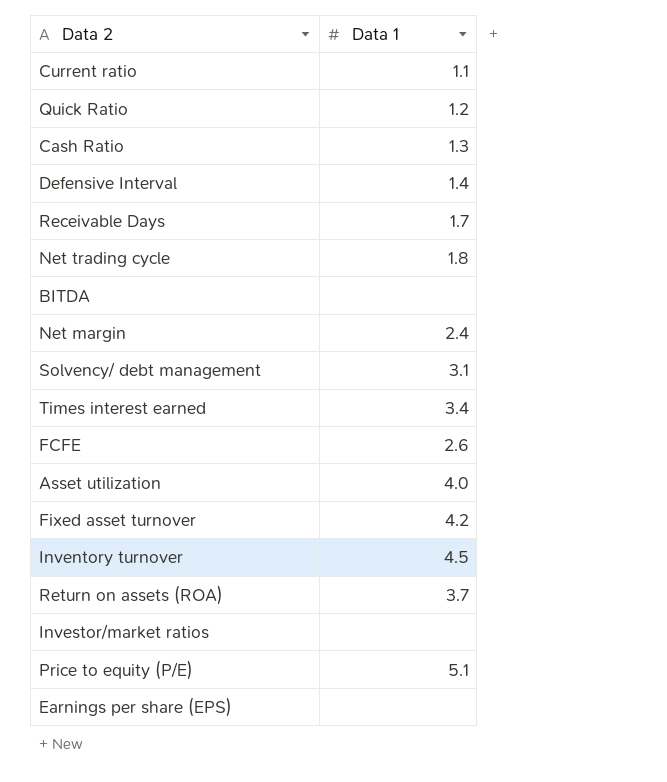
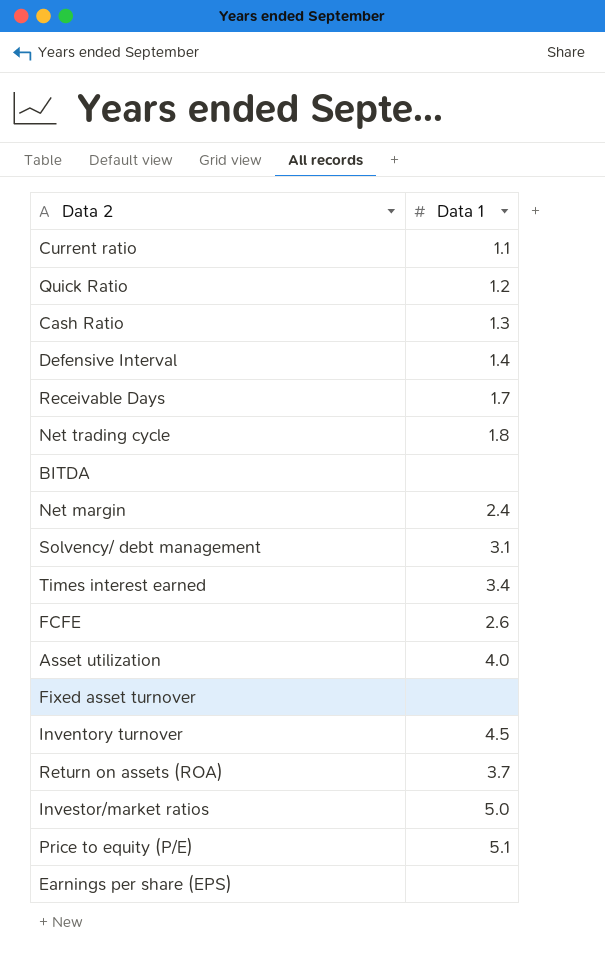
Fixed asset turnover | Data 1: 4.2 -> none
Investor/market ratios | Data 1: none -> 5.0

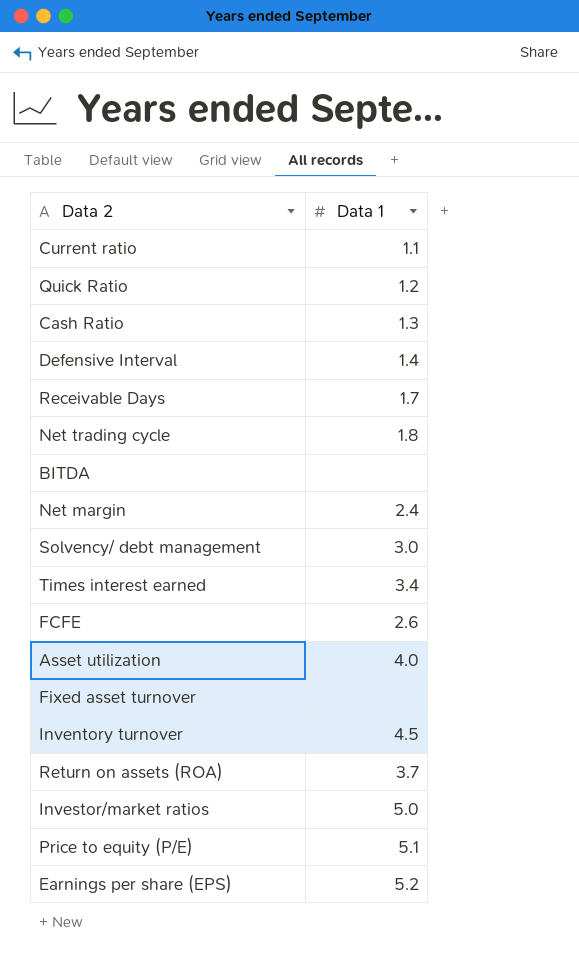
Solvency/ debt management | Data 1: 3.1 -> 3.0
Earnings per share (EPS) | Data 1: none -> 5.2

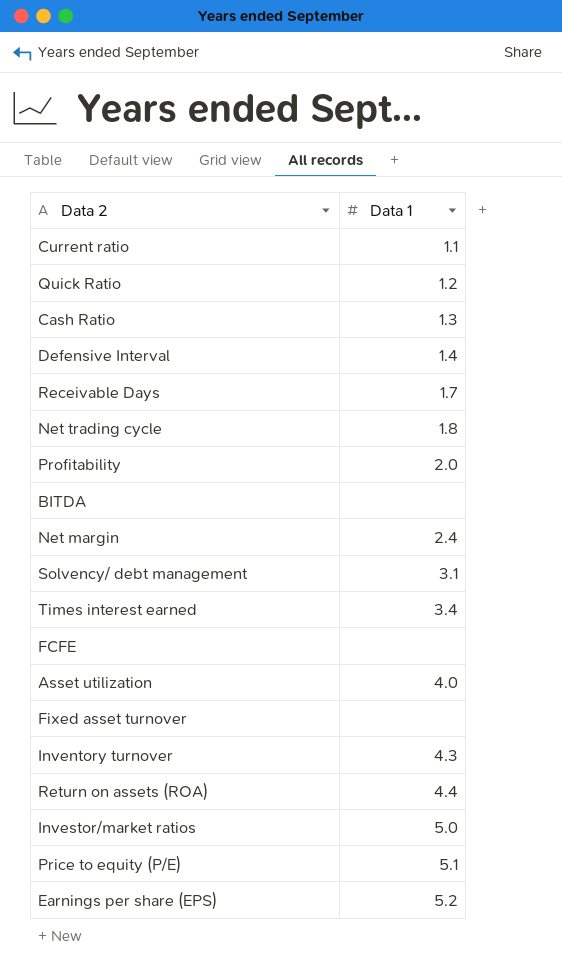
row Profitability: none -> 2.0
Solvency/ debt management | Data 1: 3.0 -> 3.1
FCFE | Data 1: 2.6 -> none
Inventory turnover | Data 1: 4.5 -> 4.3
Return on assets (ROA) | Data 1: 3.7 -> 4.4

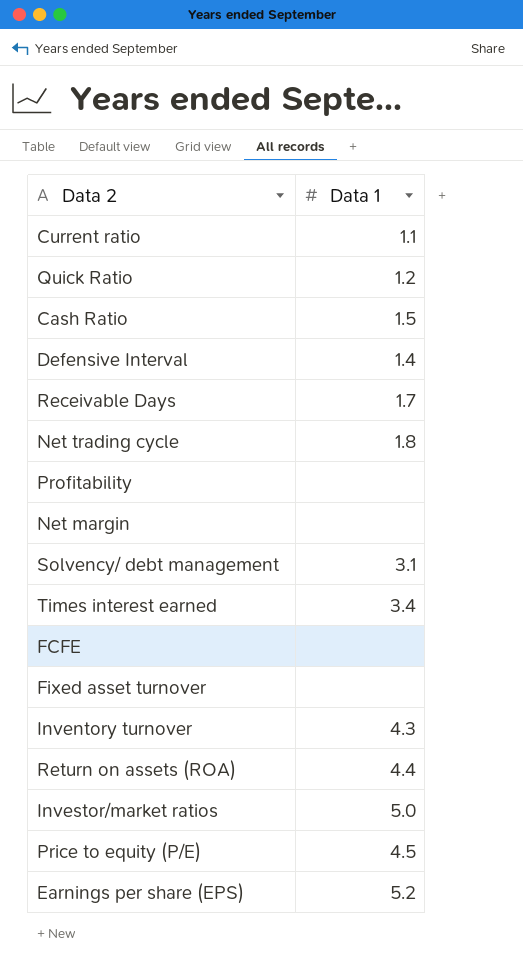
row BITDA: none -> none
row Asset utilization: 4.0 -> none
Cash Ratio | Data 1: 1.3 -> 1.5
Profitability | Data 1: 2.0 -> none
Net margin | Data 1: 2.4 -> none
Price to equity (P/E) | Data 1: 5.1 -> 4.5

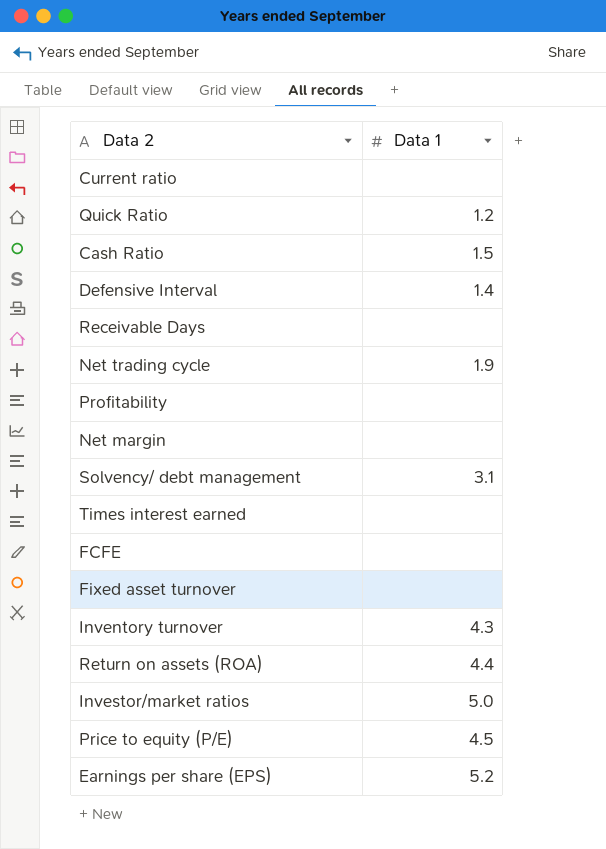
Current ratio | Data 1: 1.1 -> none
Receivable Days | Data 1: 1.7 -> none
Net trading cycle | Data 1: 1.8 -> 1.9
Times interest earned | Data 1: 3.4 -> none

